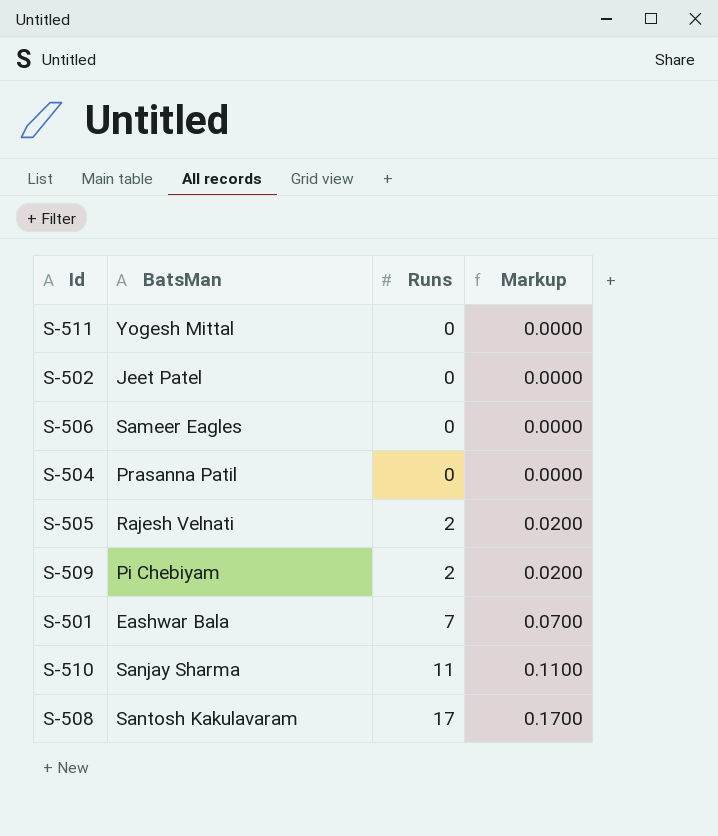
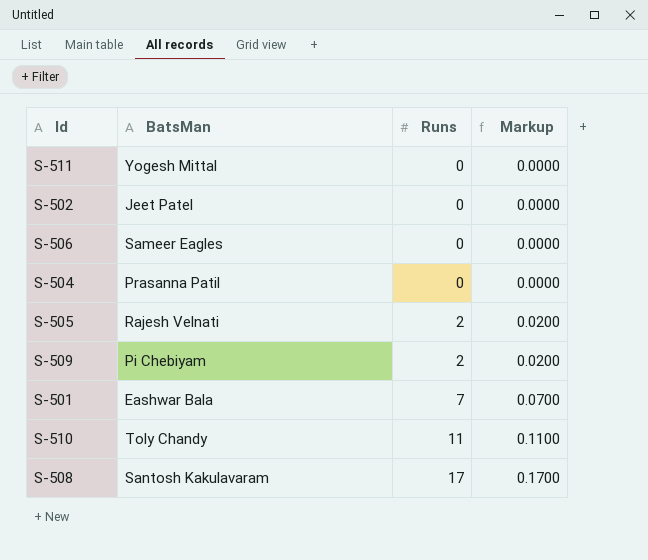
S-510 | BatsMan: Sanjay Sharma -> Toly Chandy

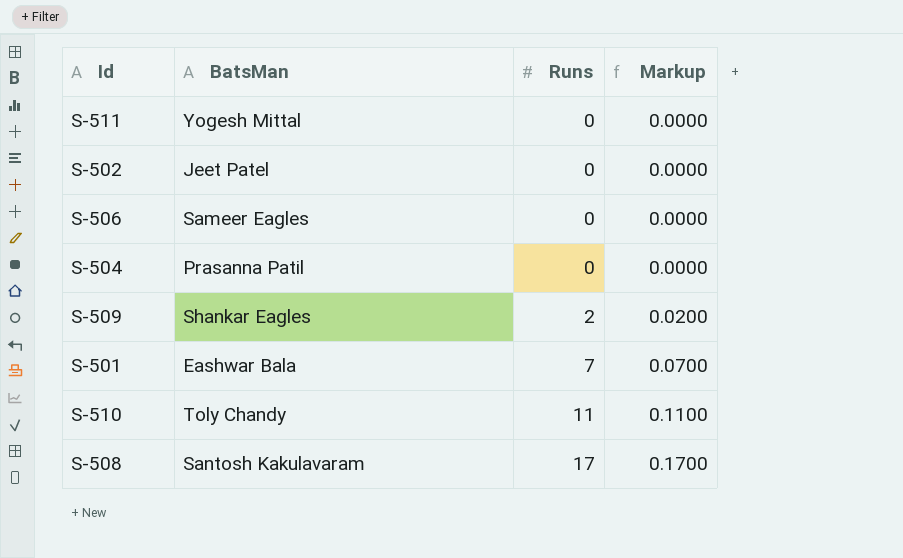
row S-505: Rajesh Velnati | 2 | 0.0200 -> none
S-509 | BatsMan: Pi Chebiyam -> Shankar Eagles

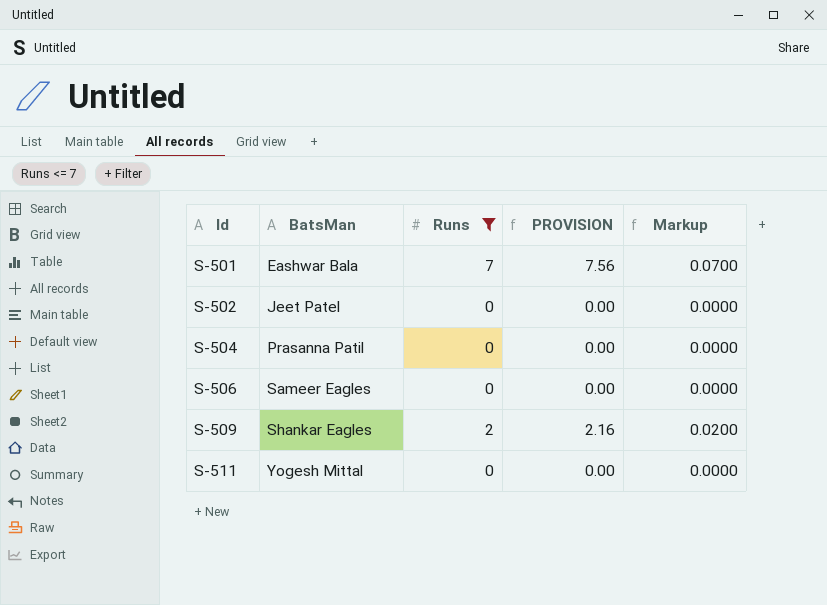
filter: none -> Runs <= 7
row order: Runs ascending -> Id ascending
column PROVISION | formula: none -> [Runs] * 1.08

